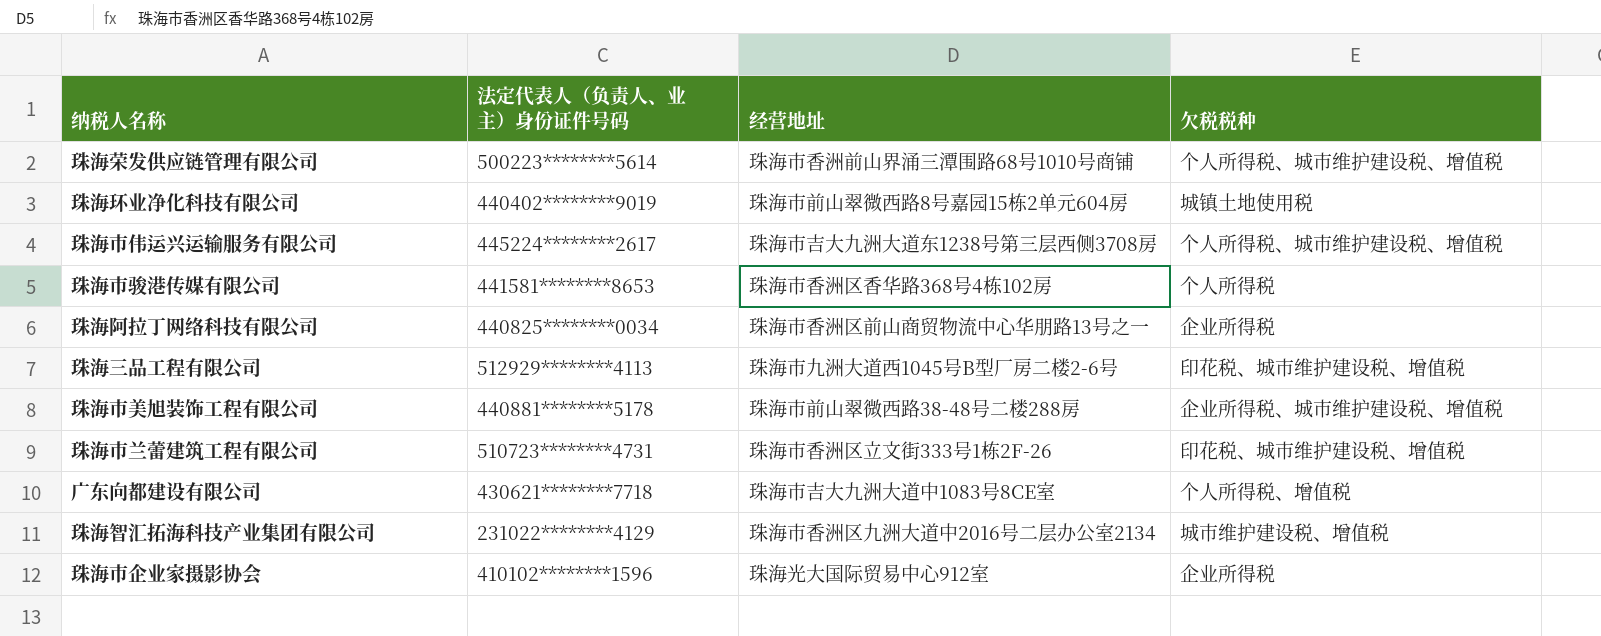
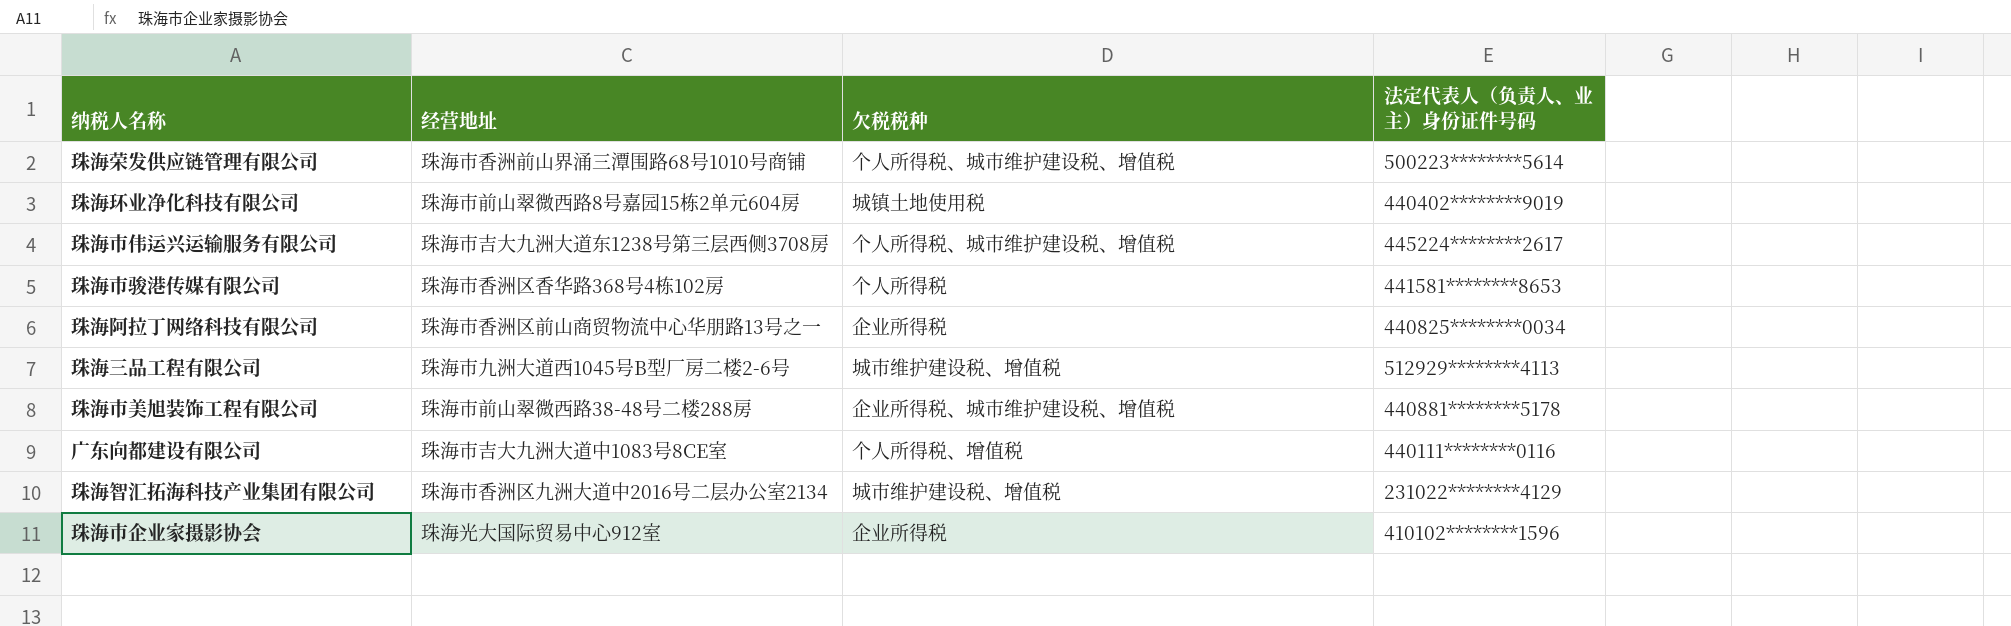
column 法定代表人（负责人、业主）身份证件号码 | position: 2 -> 4
row 珠海市兰蕾建筑工程有限公司: 510723********4731 | 珠海市香洲区立文街333号1栋2F-26 | 印花税、城市维护建设税、增值税 -> none
珠海三品工程有限公司 | 欠税税种: 印花税、城市维护建设税、增值税 -> 城市维护建设税、增值税
广东向都建设有限公司 | 法定代表人（负责人、业主）身份证件号码: 430621********7718 -> 440111********0116

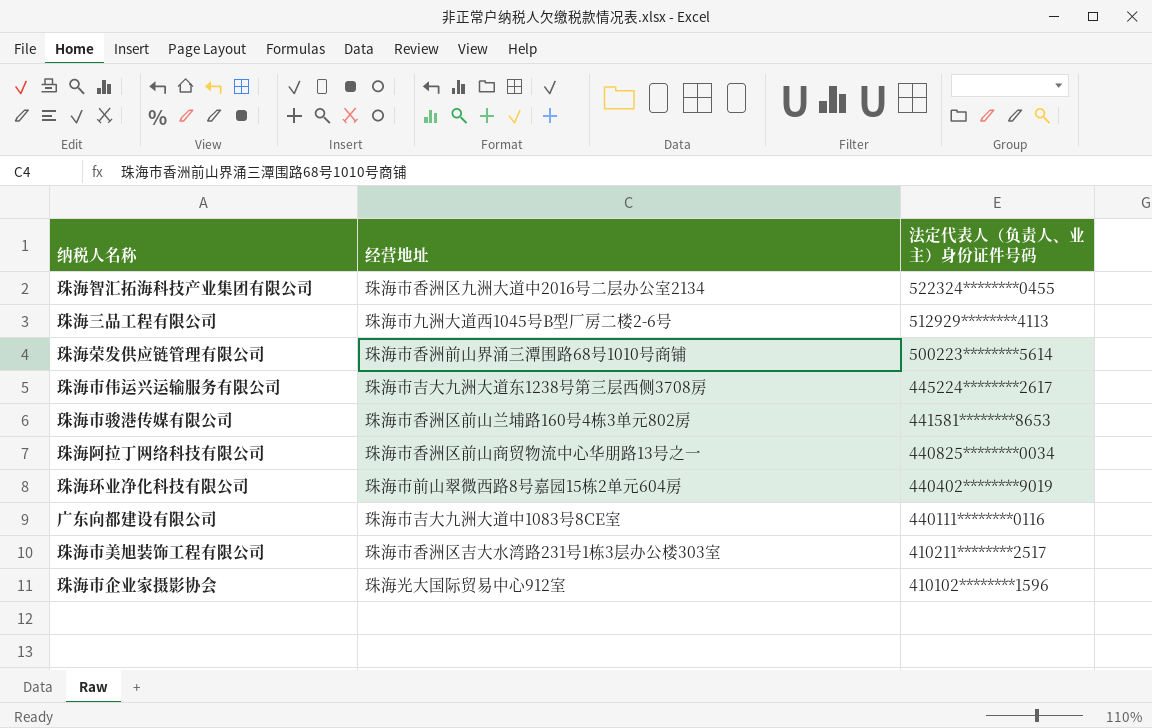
row order: none -> 法定代表人（负责人、业主）身份证件号码 descending
column 欠税税种 | position: 3 -> none
珠海智汇拓海科技产业集团有限公司 | 法定代表人（负责人、业主）身份证件号码: 231022********4129 -> 522324********0455
珠海市骏港传媒有限公司 | 经营地址: 珠海市香洲区香华路368号4栋102房 -> 珠海市香洲区前山兰埔路160号4栋3单元802房
珠海市美旭装饰工程有限公司 | 经营地址: 珠海市前山翠微西路38-48号二楼288房 -> 珠海市香洲区吉大水湾路231号1栋3层办公楼303室
珠海市美旭装饰工程有限公司 | 法定代表人（负责人、业主）身份证件号码: 440881********5178 -> 410211********2517

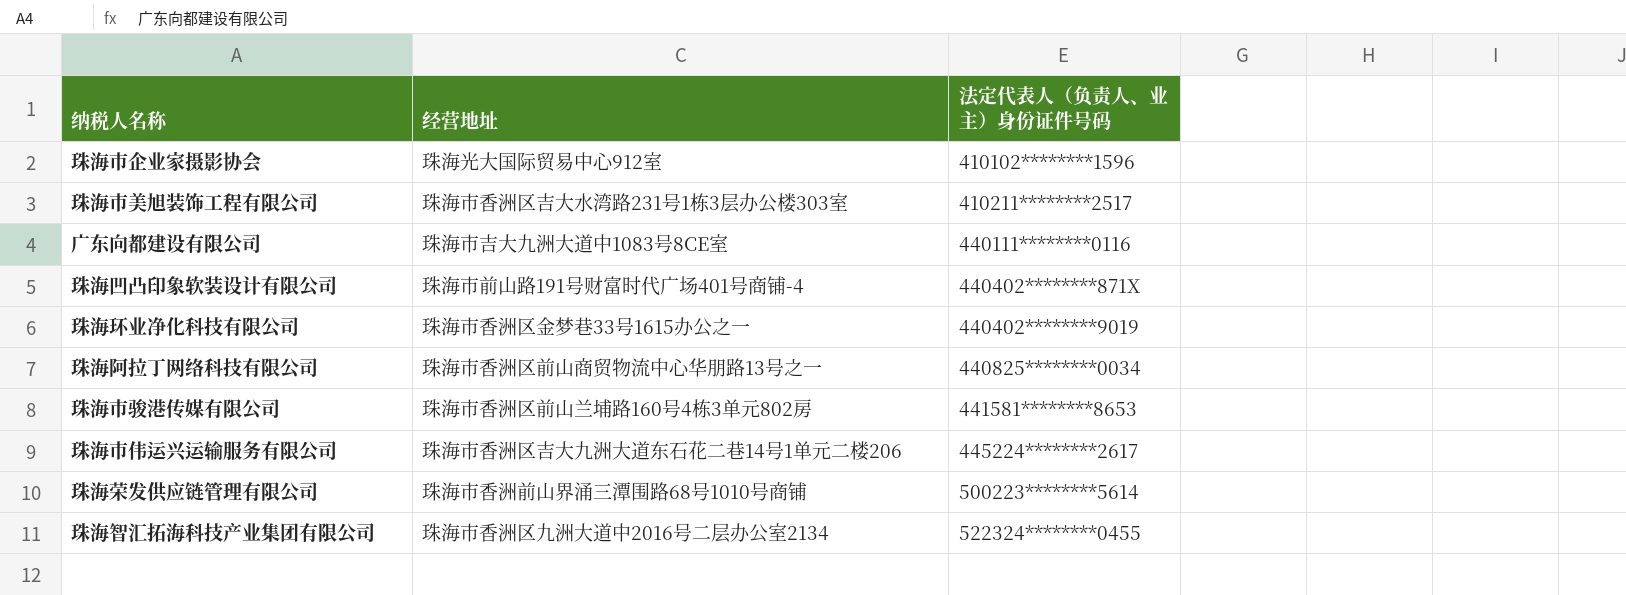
row order: 法定代表人（负责人、业主）身份证件号码 descending -> 法定代表人（负责人、业主）身份证件号码 ascending
row 珠海三品工程有限公司: 珠海市九洲大道西1045号B型厂房二楼2-6号 | 512929********4113 -> none
row 珠海凹凸印象软装设计有限公司: none -> 珠海市前山路191号财富时代广场401号商铺-4 | 440402********871X
珠海环业净化科技有限公司 | 经营地址: 珠海市前山翠微西路8号嘉园15栋2单元604房 -> 珠海市香洲区金梦巷33号1615办公之一
珠海市伟运兴运输服务有限公司 | 经营地址: 珠海市吉大九洲大道东1238号第三层西侧3708房 -> 珠海市香洲区吉大九洲大道东石花二巷14号1单元二楼206

